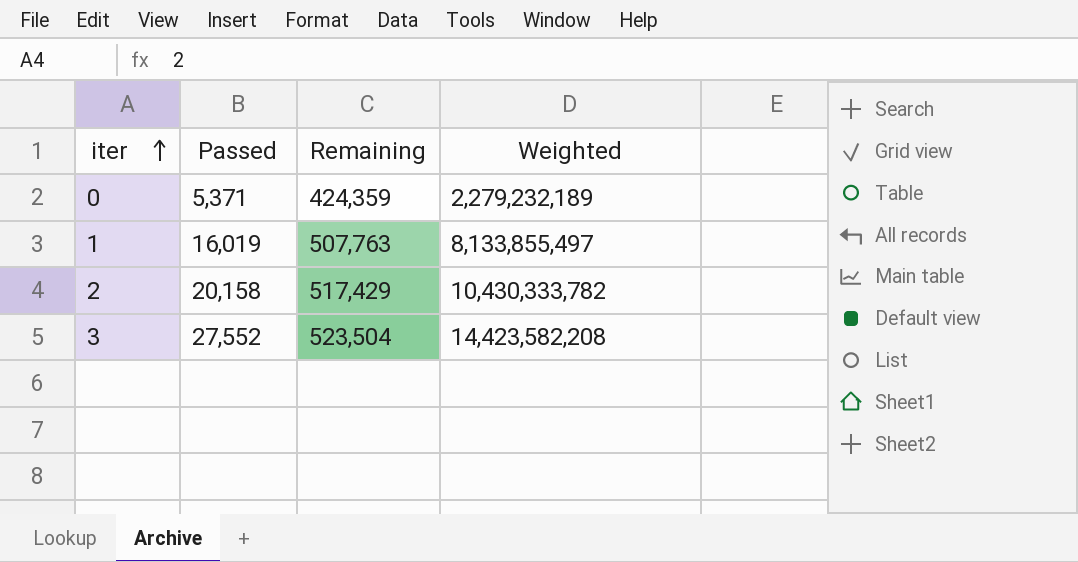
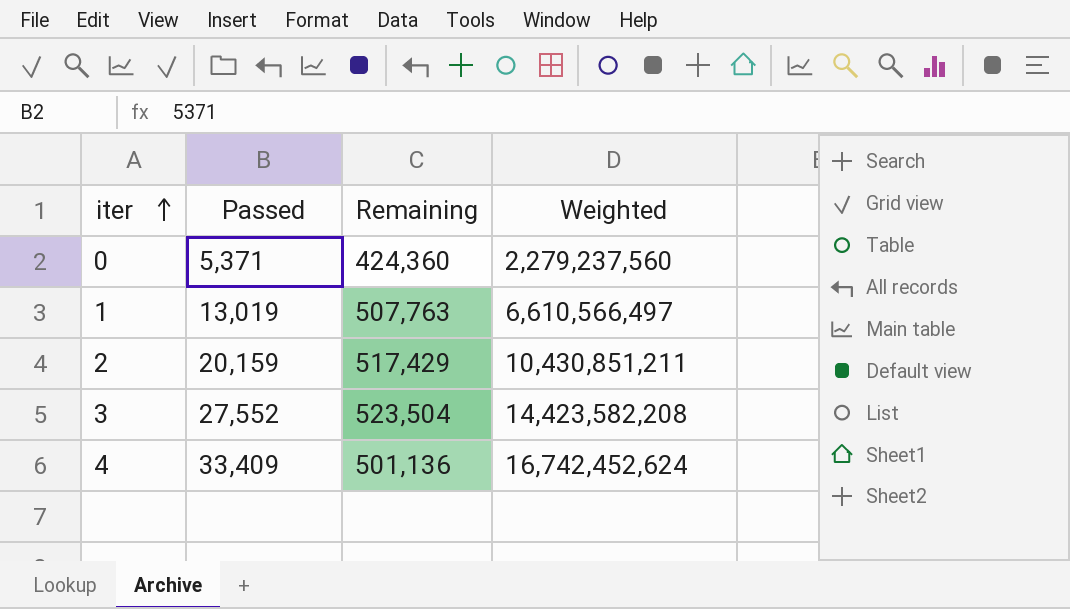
0 | Remaining: 424,359 -> 424,360
0 | Weighted: 2,279,232,189 -> 2,279,237,560
1 | Passed: 16,019 -> 13,019
1 | Weighted: 8,133,855,497 -> 6,610,566,497
2 | Passed: 20,158 -> 20,159
2 | Weighted: 10,430,333,782 -> 10,430,851,211
row 4: none -> 33,409 | 501,136 | 16,742,452,624

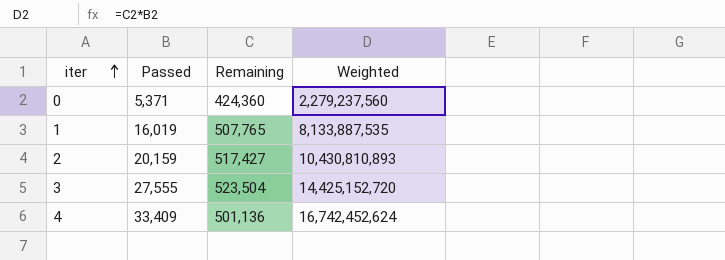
1 | Passed: 13,019 -> 16,019
1 | Remaining: 507,763 -> 507,765
1 | Weighted: 6,610,566,497 -> 8,133,887,535
2 | Remaining: 517,429 -> 517,427
2 | Weighted: 10,430,851,211 -> 10,430,810,893
3 | Passed: 27,552 -> 27,555
3 | Weighted: 14,423,582,208 -> 14,425,152,720

